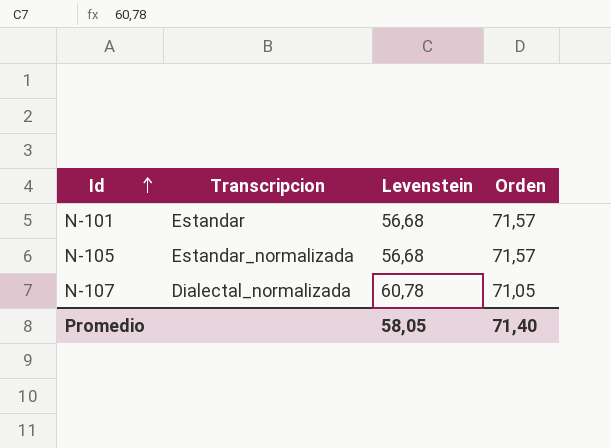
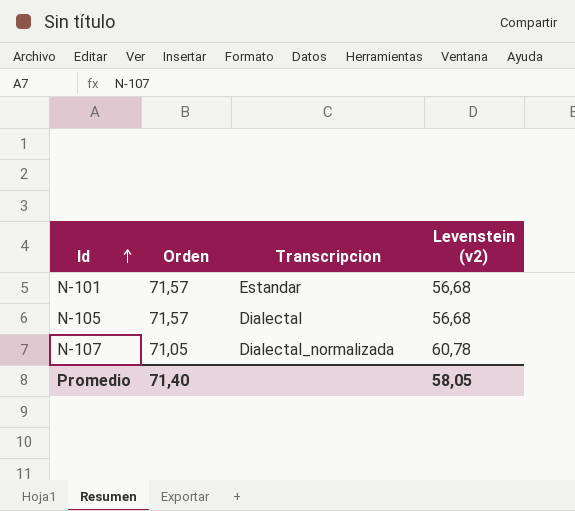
column Orden | position: 4 -> 2
column name: Levenstein -> Levenstein (v2)
N-105 | Transcripcion: Estandar_normalizada -> Dialectal

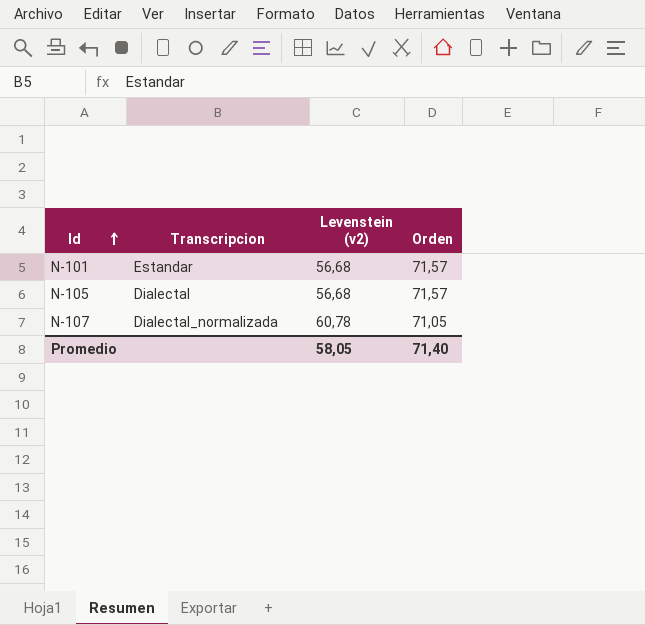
column Orden | position: 2 -> 4

